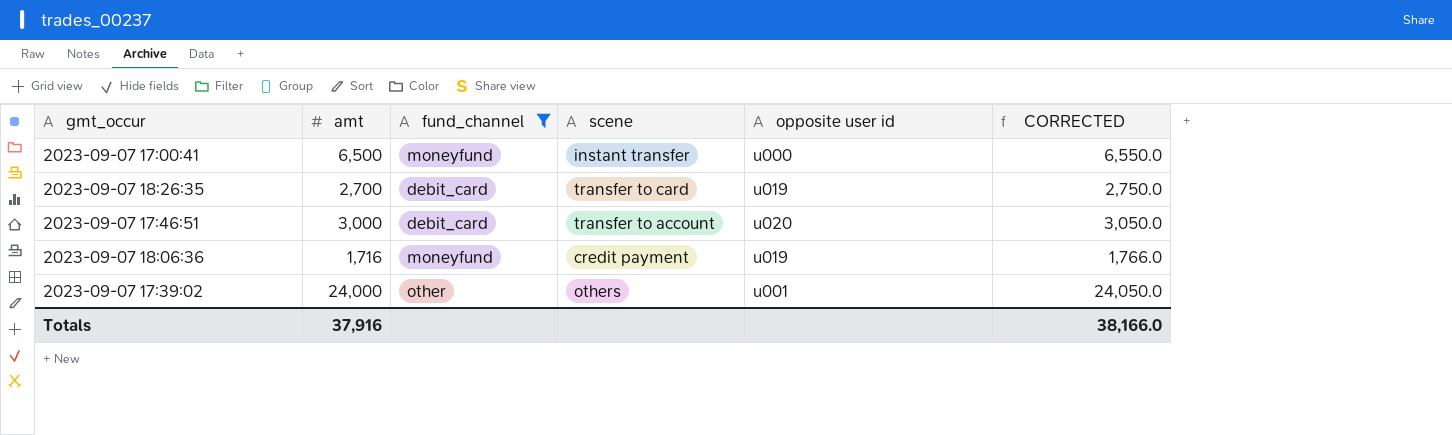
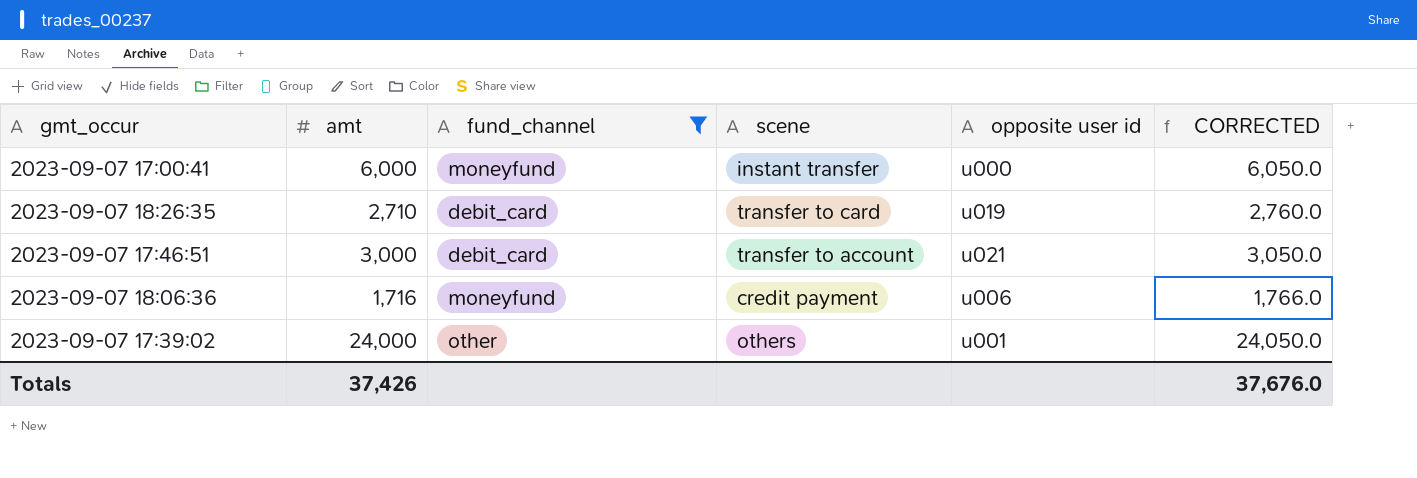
2023-09-07 17:00:41 | amt: 6,500 -> 6,000
2023-09-07 17:00:41 | CORRECTED: 6,550.0 -> 6,050.0
2023-09-07 18:26:35 | amt: 2,700 -> 2,710
2023-09-07 18:26:35 | CORRECTED: 2,750.0 -> 2,760.0
2023-09-07 17:46:51 | opposite user id: u020 -> u021
2023-09-07 18:06:36 | opposite user id: u019 -> u006
Totals | amt: 37,916 -> 37,426
Totals | CORRECTED: 38,166.0 -> 37,676.0

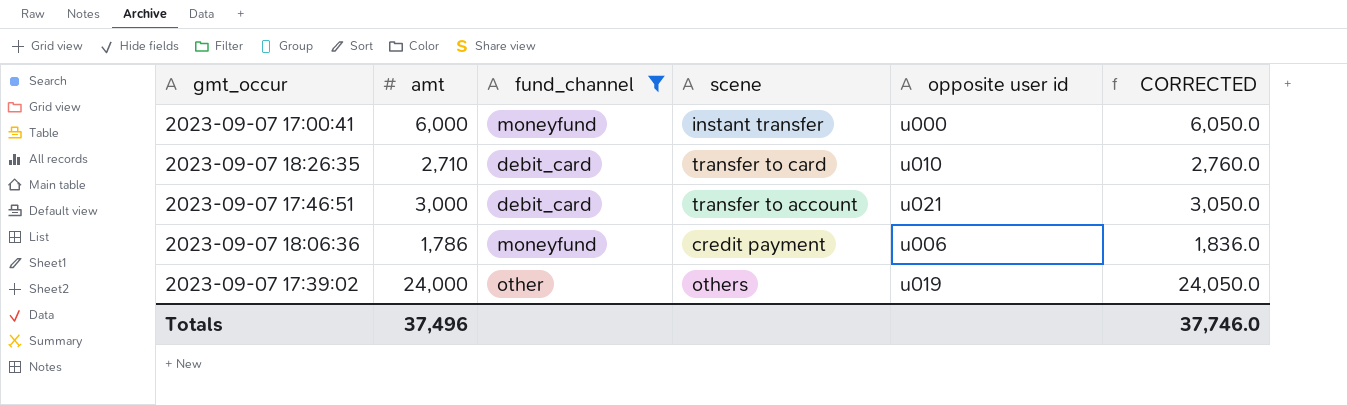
2023-09-07 18:26:35 | opposite user id: u019 -> u010
2023-09-07 18:06:36 | amt: 1,716 -> 1,786
2023-09-07 18:06:36 | CORRECTED: 1,766.0 -> 1,836.0
2023-09-07 17:39:02 | opposite user id: u001 -> u019
Totals | amt: 37,426 -> 37,496
Totals | CORRECTED: 37,676.0 -> 37,746.0

